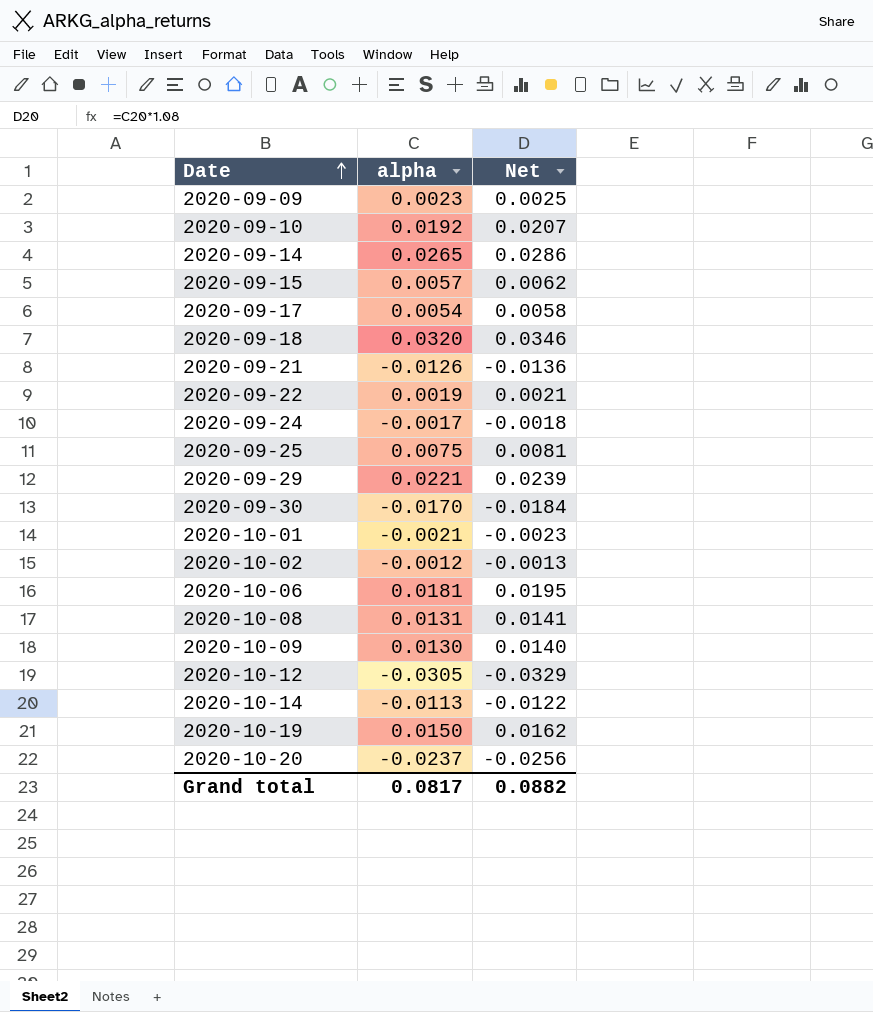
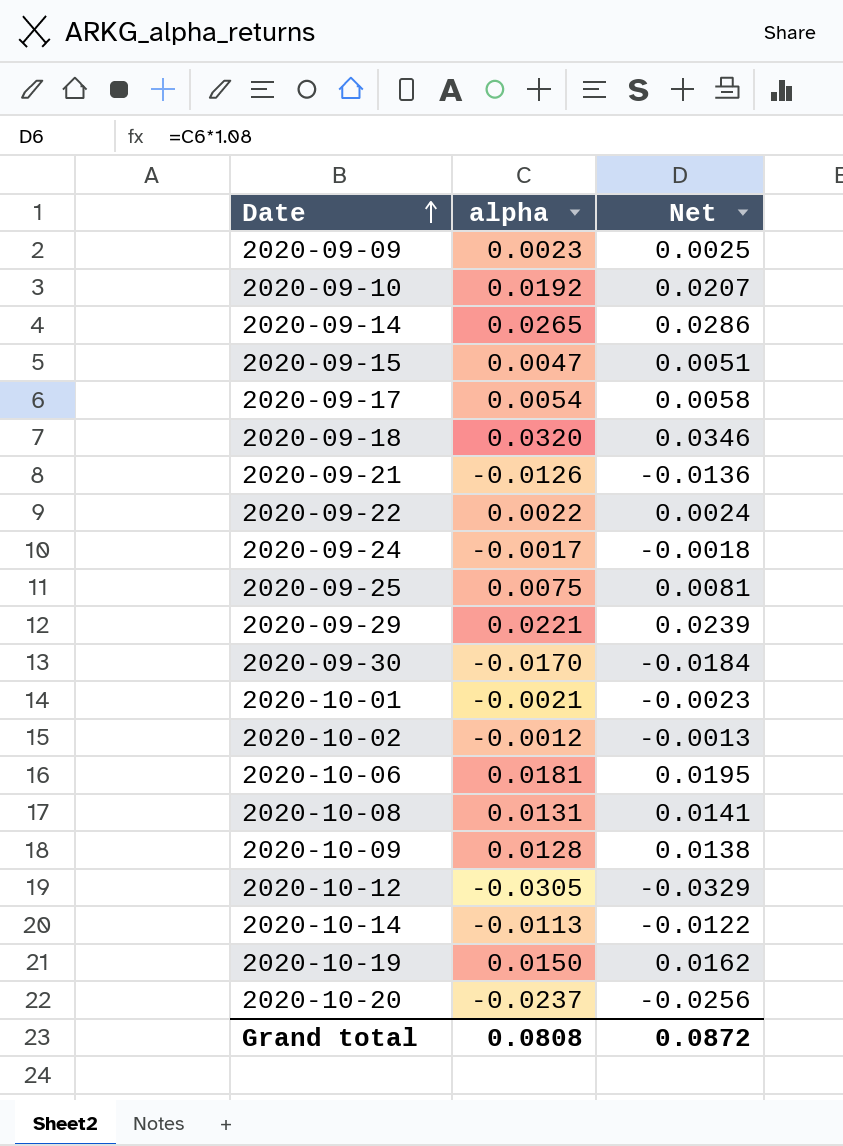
2020-09-15 | alpha: 0.0057 -> 0.0047
2020-09-15 | Net: 0.0062 -> 0.0051
2020-09-22 | alpha: 0.0019 -> 0.0022
2020-09-22 | Net: 0.0021 -> 0.0024
2020-10-09 | alpha: 0.0130 -> 0.0128
2020-10-09 | Net: 0.0140 -> 0.0138
Grand total | alpha: 0.0817 -> 0.0808
Grand total | Net: 0.0882 -> 0.0872

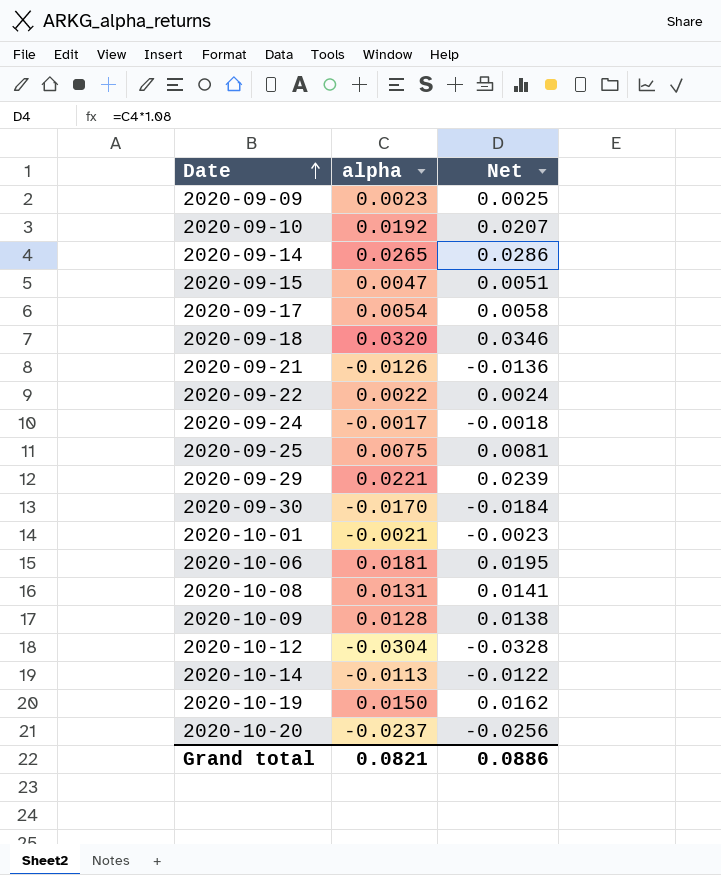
row 2020-10-02: -0.0012 | -0.0013 -> none
2020-10-12 | alpha: -0.0305 -> -0.0304
2020-10-12 | Net: -0.0329 -> -0.0328
Grand total | alpha: 0.0808 -> 0.0821
Grand total | Net: 0.0872 -> 0.0886

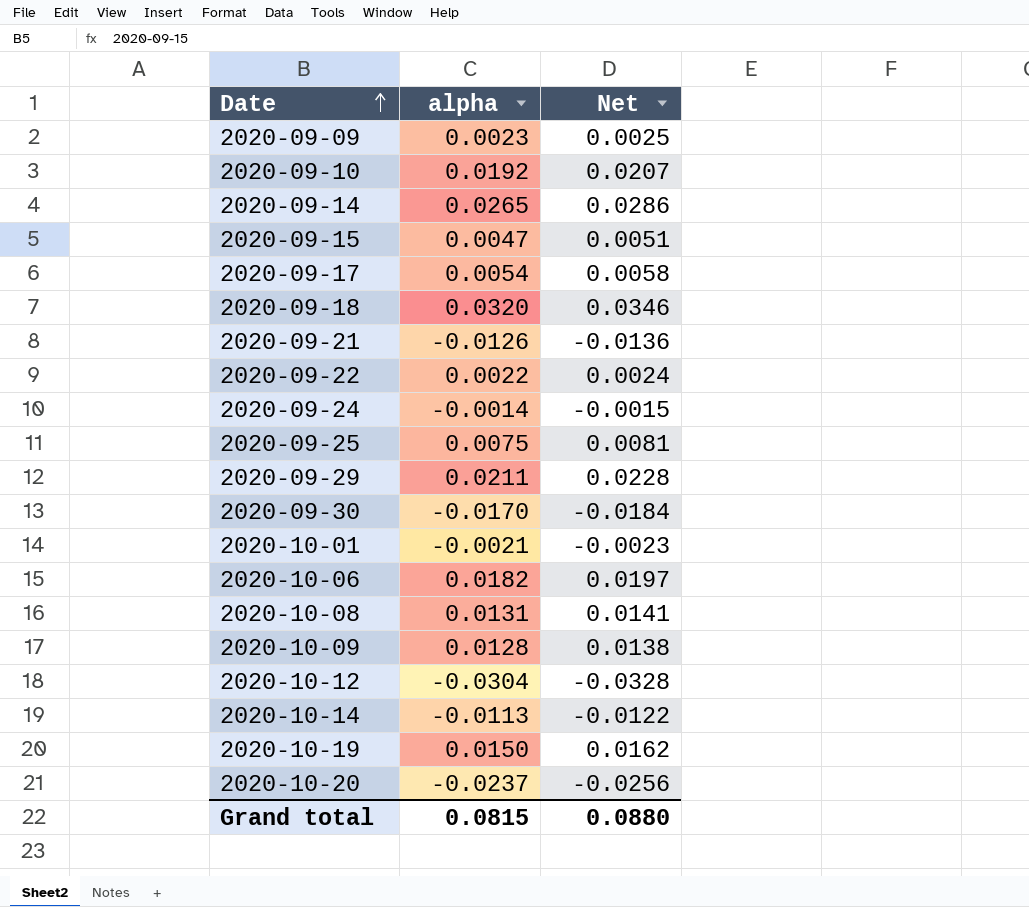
2020-09-24 | alpha: -0.0017 -> -0.0014
2020-09-24 | Net: -0.0018 -> -0.0015
2020-09-29 | alpha: 0.0221 -> 0.0211
2020-09-29 | Net: 0.0239 -> 0.0228
2020-10-06 | alpha: 0.0181 -> 0.0182
2020-10-06 | Net: 0.0195 -> 0.0197
Grand total | alpha: 0.0821 -> 0.0815
Grand total | Net: 0.0886 -> 0.0880

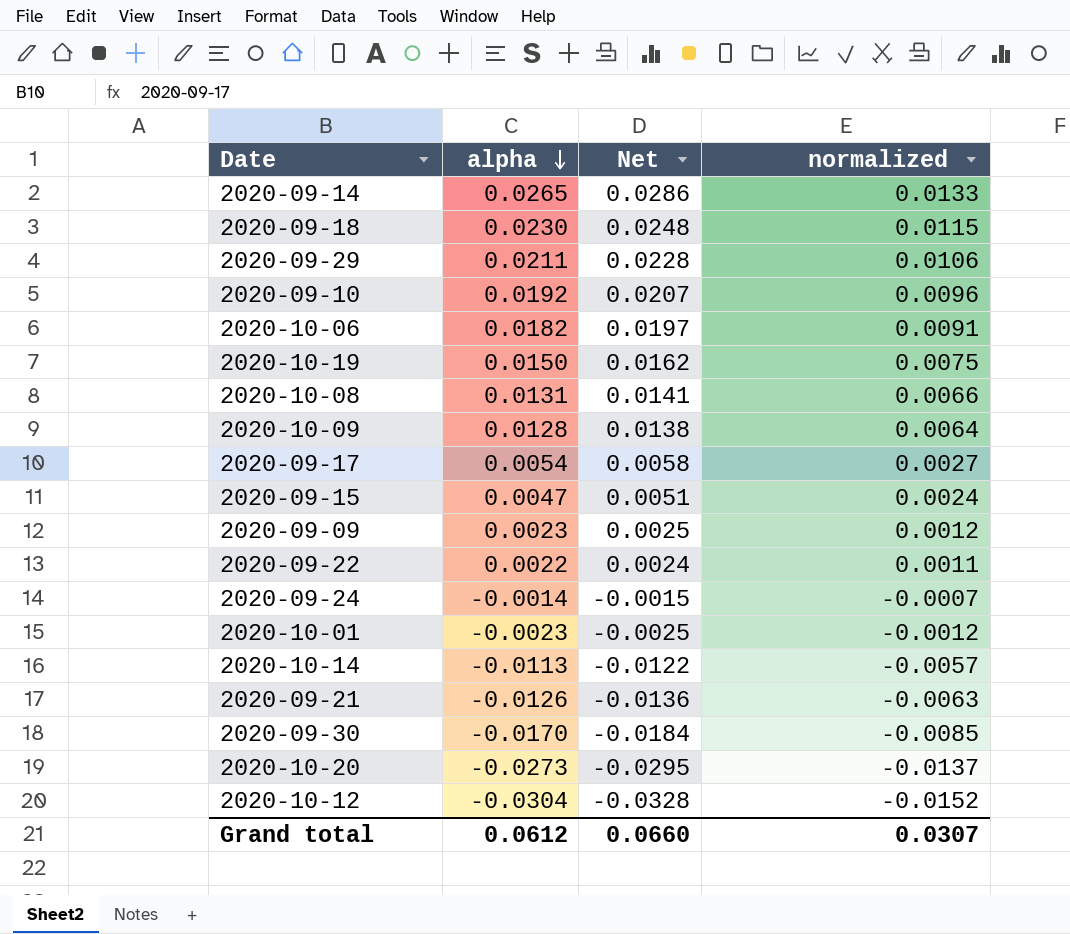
row order: Date ascending -> alpha descending
column normalized | formula: none -> [alpha] * 0.5
row 2020-09-25: 0.0075 | 0.0081 -> none
2020-09-18 | alpha: 0.0320 -> 0.0230
2020-09-18 | Net: 0.0346 -> 0.0248
2020-10-01 | alpha: -0.0021 -> -0.0023
2020-10-01 | Net: -0.0023 -> -0.0025
2020-10-20 | alpha: -0.0237 -> -0.0273
2020-10-20 | Net: -0.0256 -> -0.0295
Grand total | alpha: 0.0815 -> 0.0612
Grand total | Net: 0.0880 -> 0.0660

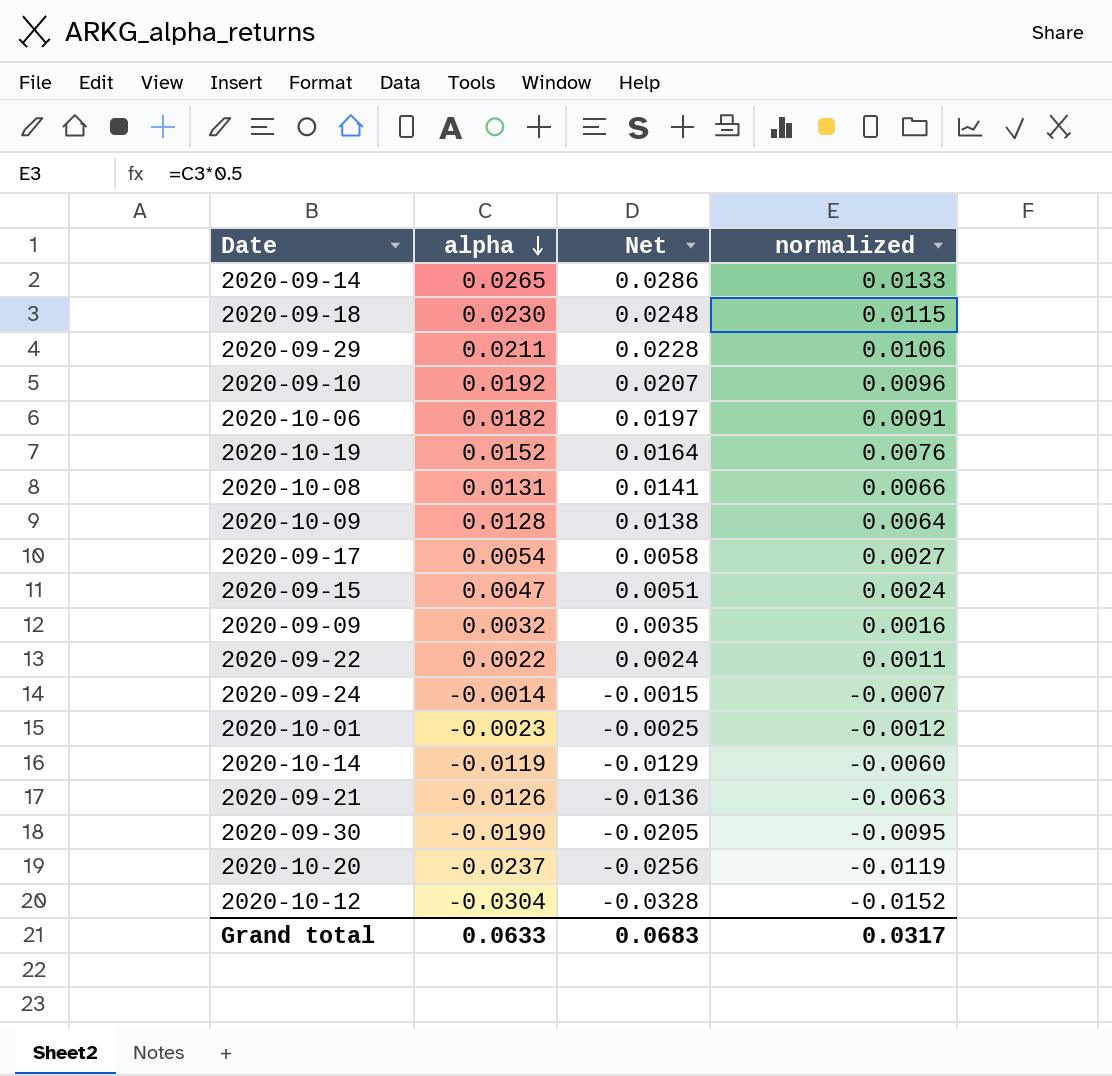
2020-10-19 | alpha: 0.0150 -> 0.0152
2020-10-19 | Net: 0.0162 -> 0.0164
2020-10-19 | normalized: 0.0075 -> 0.0076
2020-09-09 | alpha: 0.0023 -> 0.0032
2020-09-09 | Net: 0.0025 -> 0.0035
2020-09-09 | normalized: 0.0012 -> 0.0016
2020-10-14 | alpha: -0.0113 -> -0.0119
2020-10-14 | Net: -0.0122 -> -0.0129
2020-10-14 | normalized: -0.0057 -> -0.0060
2020-09-30 | alpha: -0.0170 -> -0.0190
2020-09-30 | Net: -0.0184 -> -0.0205
2020-09-30 | normalized: -0.0085 -> -0.0095
2020-10-20 | alpha: -0.0273 -> -0.0237
2020-10-20 | Net: -0.0295 -> -0.0256
2020-10-20 | normalized: -0.0137 -> -0.0119
Grand total | alpha: 0.0612 -> 0.0633
Grand total | Net: 0.0660 -> 0.0683
Grand total | normalized: 0.0307 -> 0.0317

